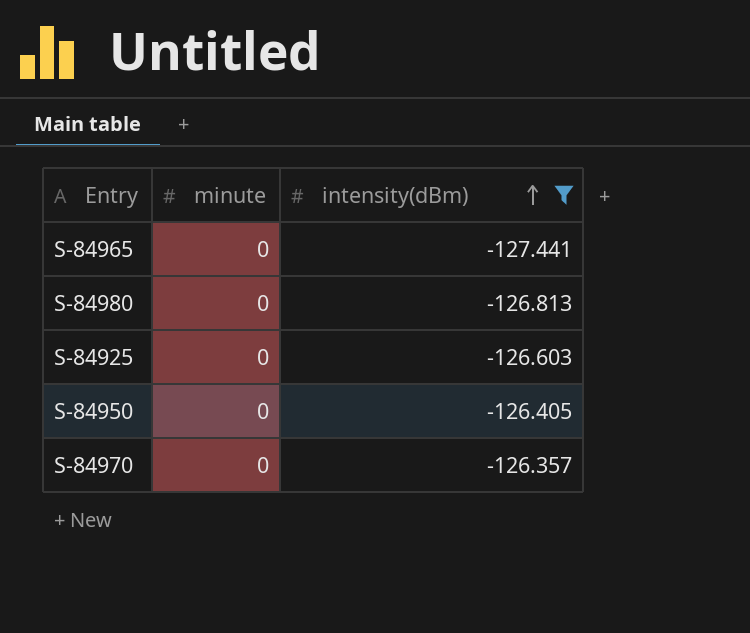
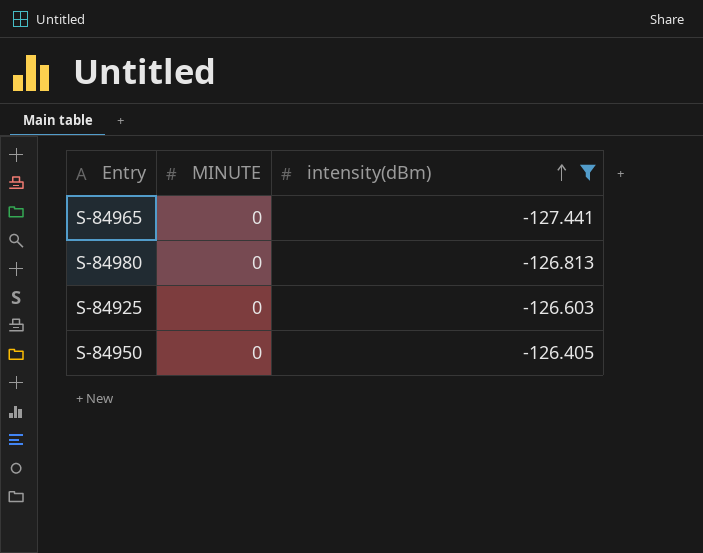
column name: minute -> MINUTE
row S-84970: 0 | -126.357 -> none

